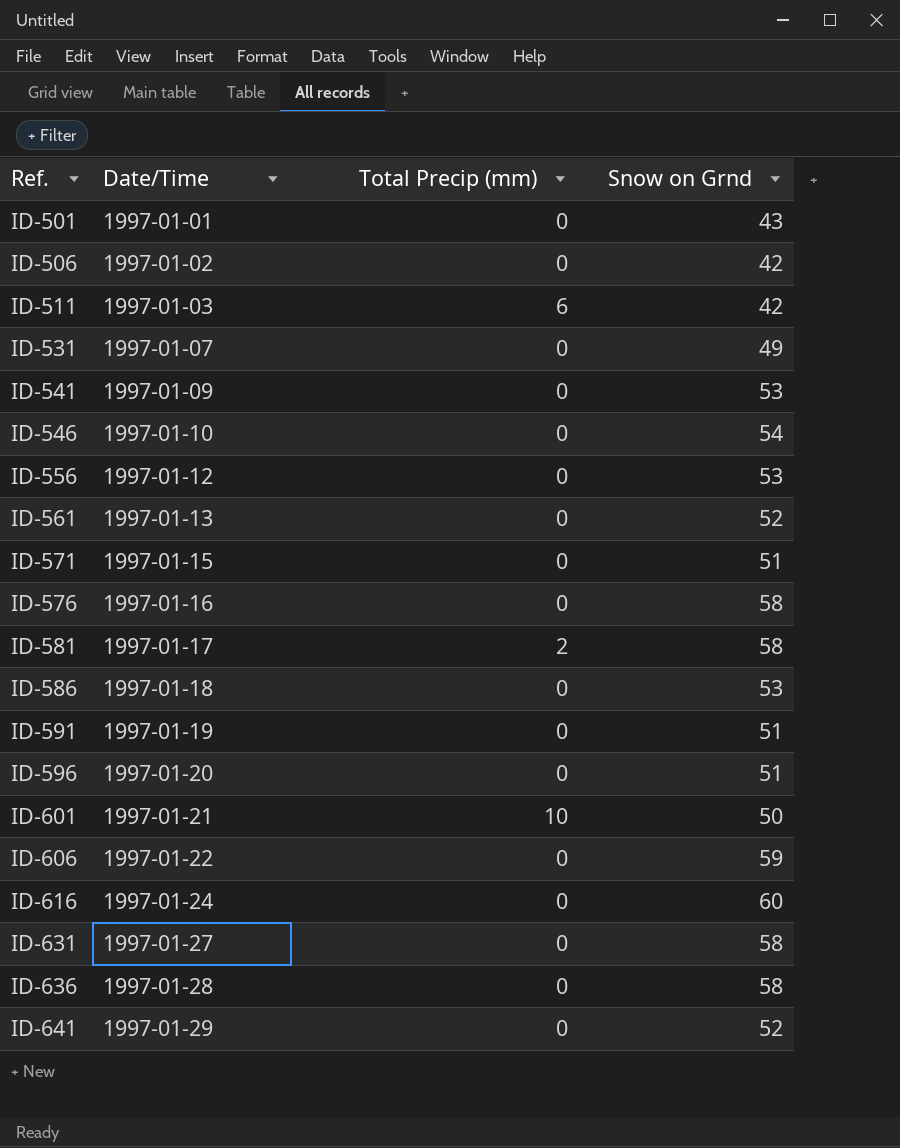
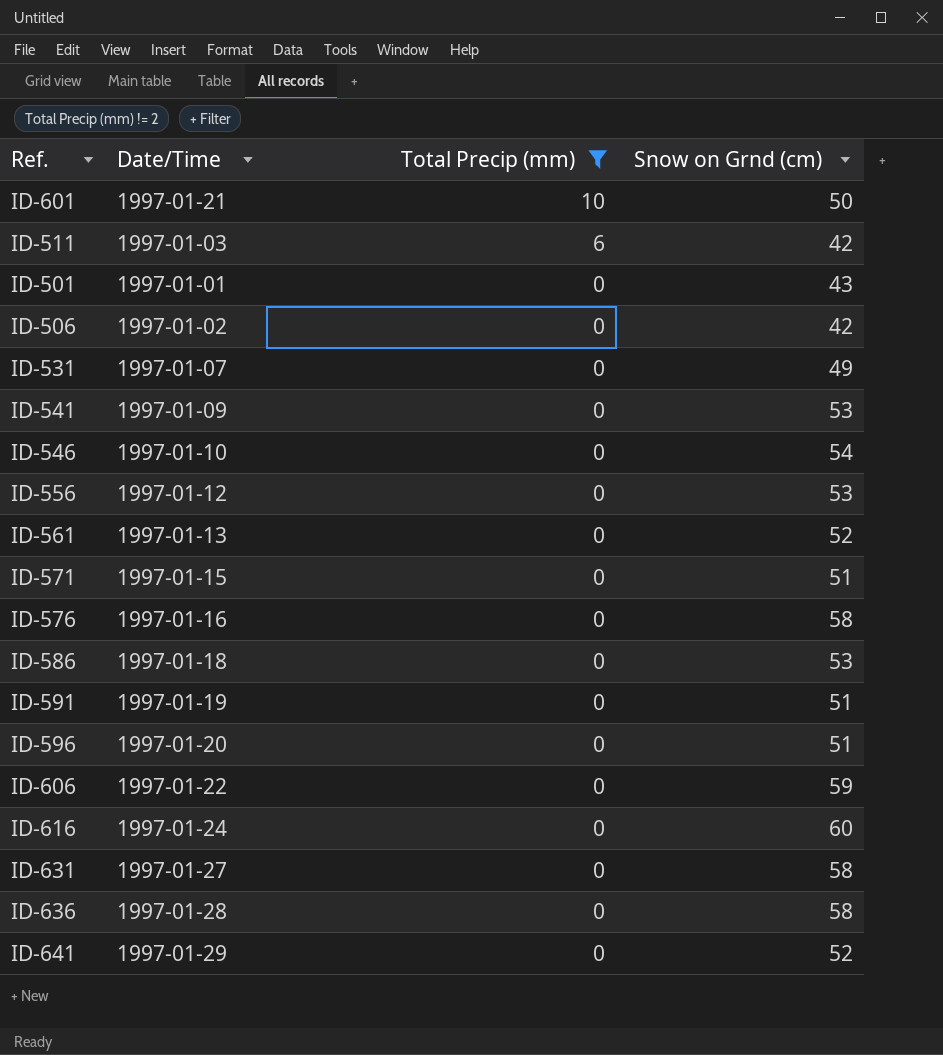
filter: none -> Total Precip (mm) != 2
row order: Ref. ascending -> Total Precip (mm) descending
column name: Snow on Grnd -> Snow on Grnd (cm)

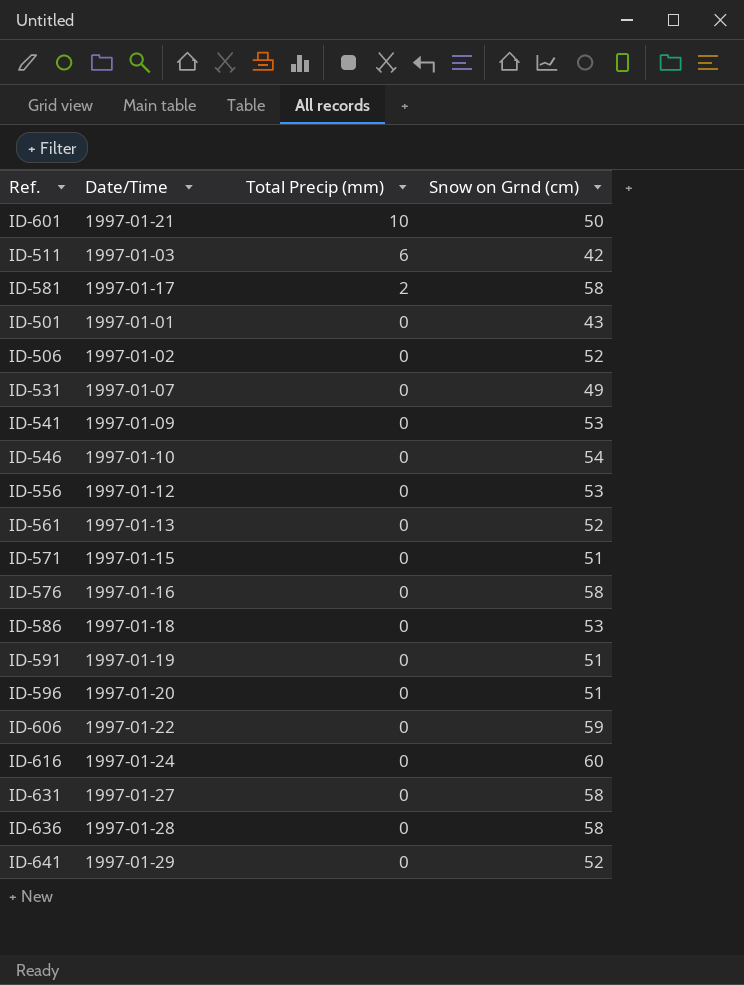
filter: Total Precip (mm) != 2 -> none
ID-506 | Snow on Grnd (cm): 42 -> 52

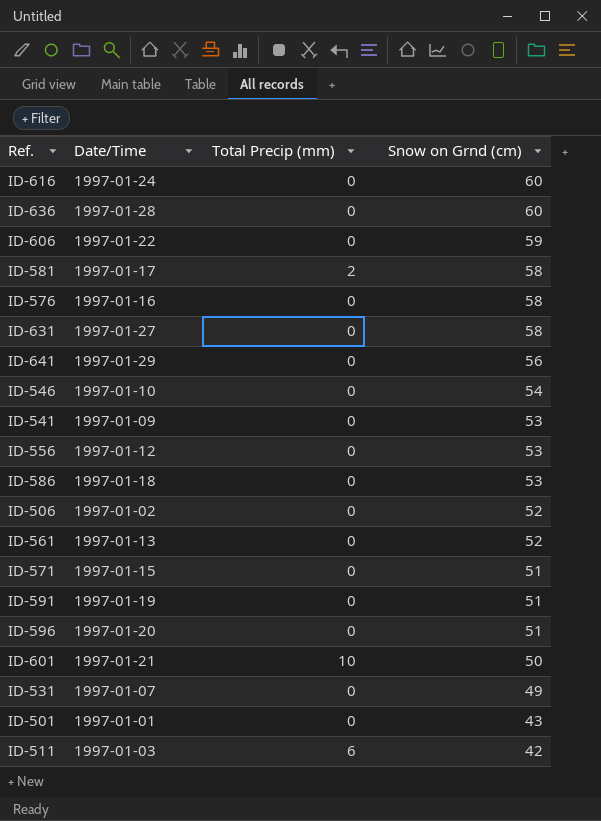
row order: Total Precip (mm) descending -> Snow on Grnd (cm) descending
ID-636 | Snow on Grnd (cm): 58 -> 60
ID-641 | Snow on Grnd (cm): 52 -> 56

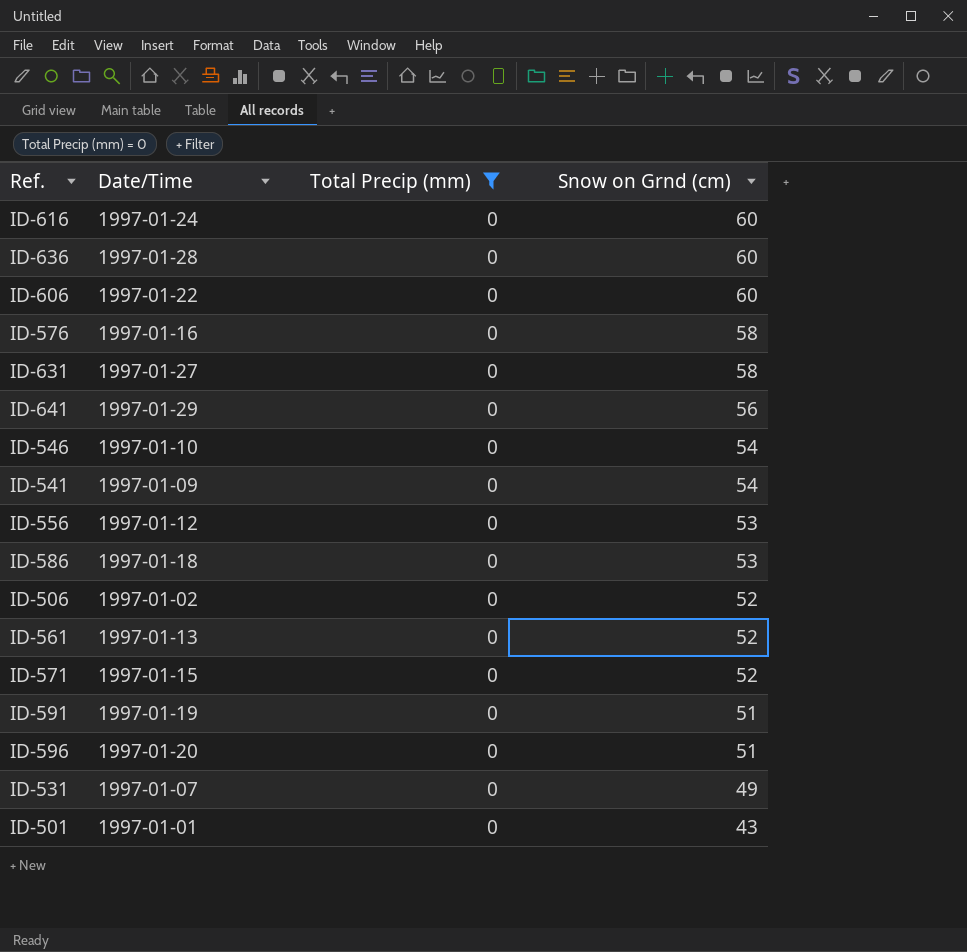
filter: none -> Total Precip (mm) = 0
ID-606 | Snow on Grnd (cm): 59 -> 60
ID-541 | Snow on Grnd (cm): 53 -> 54
ID-571 | Snow on Grnd (cm): 51 -> 52

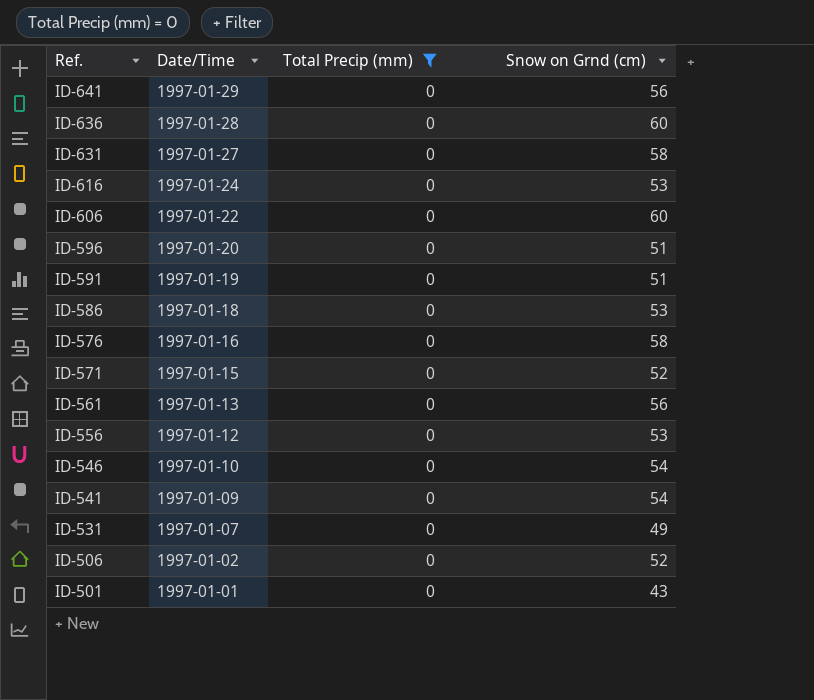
row order: Snow on Grnd (cm) descending -> Ref. descending
ID-616 | Snow on Grnd (cm): 60 -> 53
ID-561 | Snow on Grnd (cm): 52 -> 56

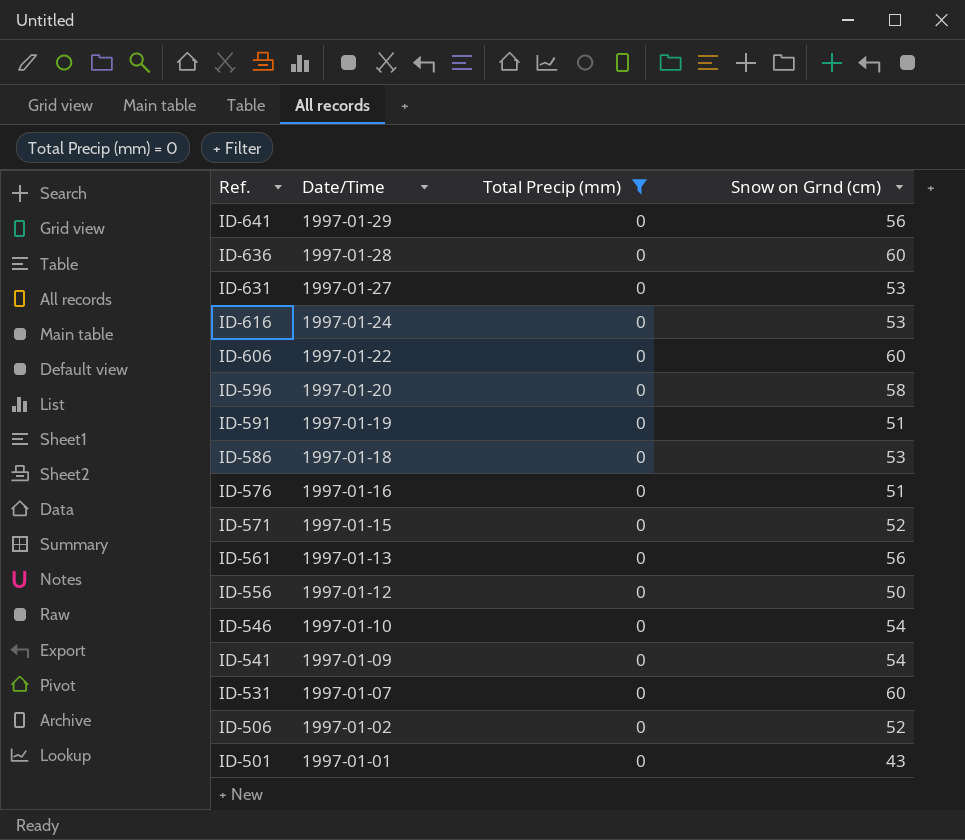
ID-631 | Snow on Grnd (cm): 58 -> 53
ID-596 | Snow on Grnd (cm): 51 -> 58
ID-576 | Snow on Grnd (cm): 58 -> 51
ID-556 | Snow on Grnd (cm): 53 -> 50
ID-531 | Snow on Grnd (cm): 49 -> 60

